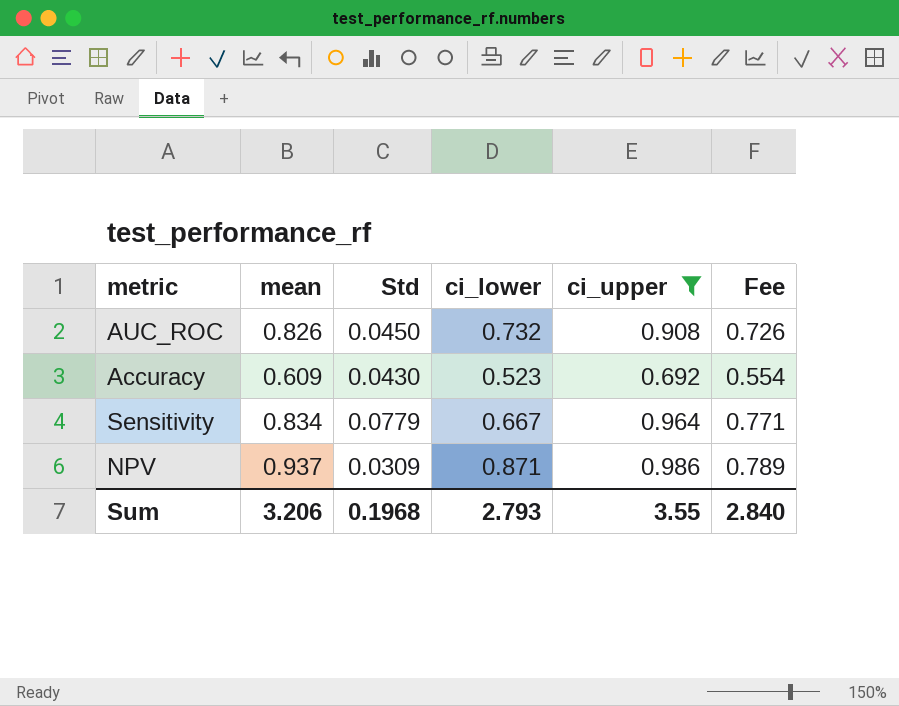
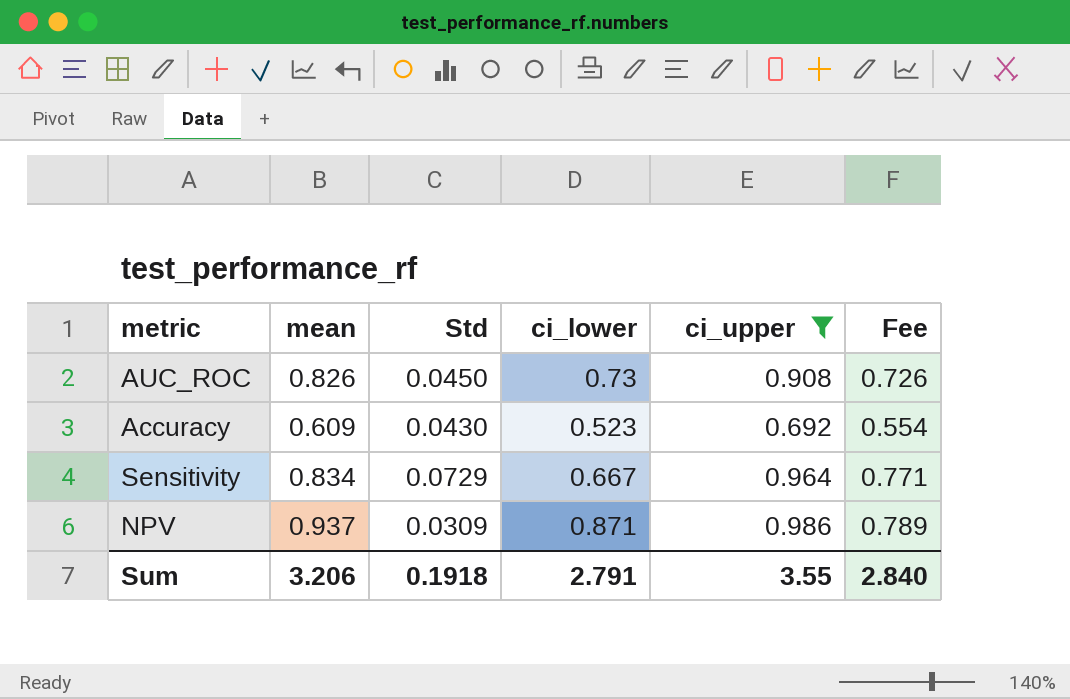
AUC_ROC | ci_lower: 0.732 -> 0.73
Sensitivity | Std: 0.0779 -> 0.0729
Sum | Std: 0.1968 -> 0.1918
Sum | ci_lower: 2.793 -> 2.791

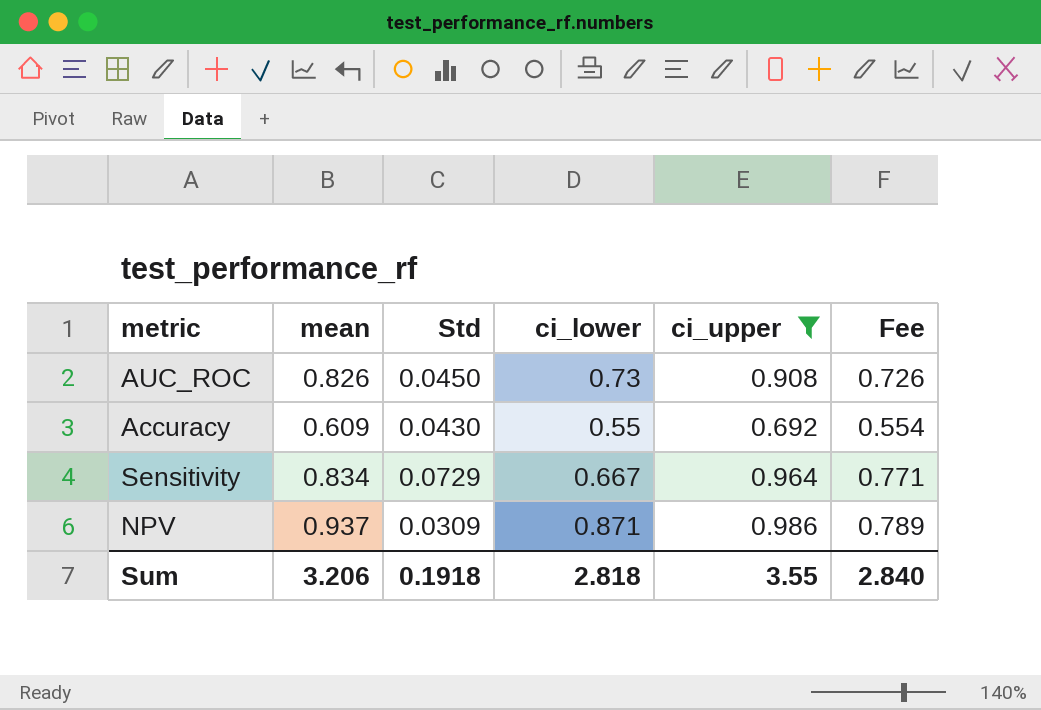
Accuracy | ci_lower: 0.523 -> 0.55
Sum | ci_lower: 2.791 -> 2.818

